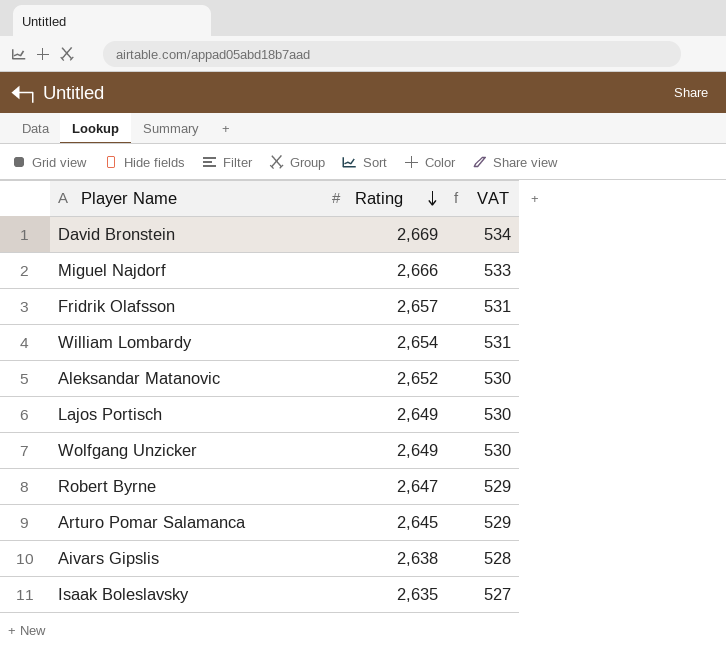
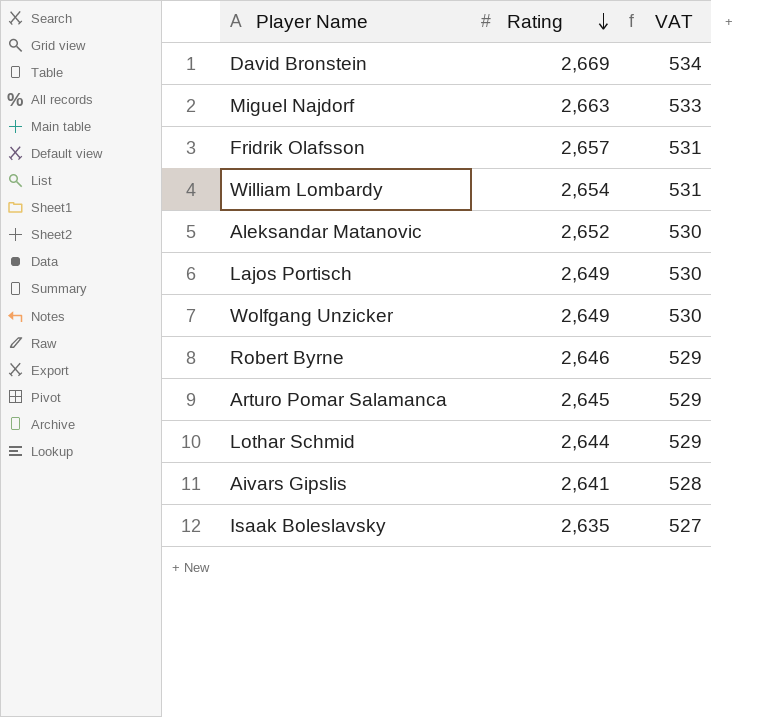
Miguel Najdorf | Rating: 2,666 -> 2,663
Robert Byrne | Rating: 2,647 -> 2,646
row Lothar Schmid: none -> 2,644 | 529
Aivars Gipslis | Rating: 2,638 -> 2,641

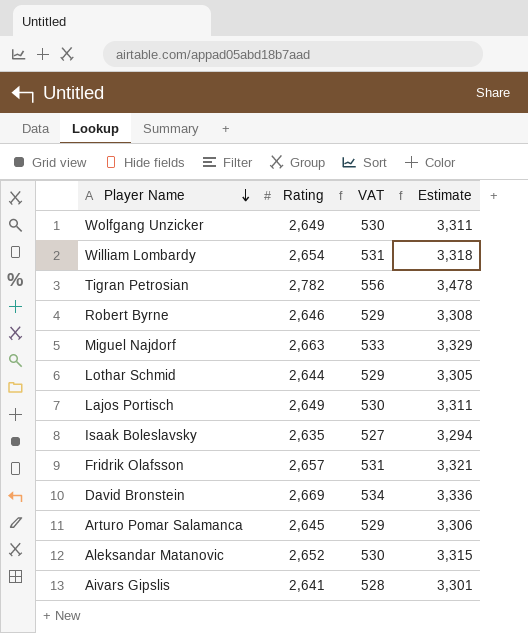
row order: Rating descending -> Player Name descending
column Estimate | formula: none -> [Rating] * 1.25
row Tigran Petrosian: none -> 2,782 | 556 | 3,478

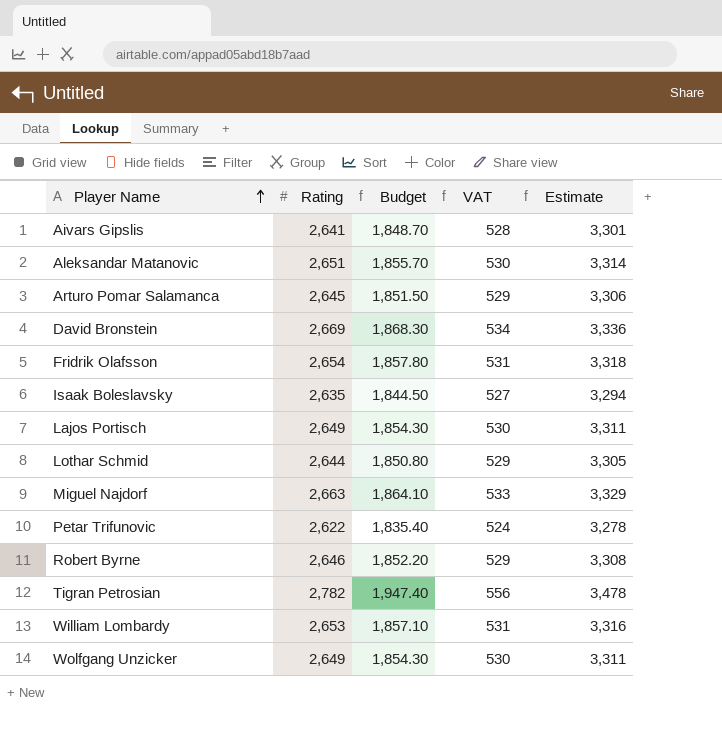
row order: Player Name descending -> Player Name ascending
column Budget | formula: none -> [Rating] * 0.7
Aleksandar Matanovic | Rating: 2,652 -> 2,651
Aleksandar Matanovic | Estimate: 3,315 -> 3,314
Fridrik Olafsson | Rating: 2,657 -> 2,654
Fridrik Olafsson | Estimate: 3,321 -> 3,318
row Petar Trifunovic: none -> 2,622 | 1,835.40 | 524 | 3,278
William Lombardy | Rating: 2,654 -> 2,653
William Lombardy | Estimate: 3,318 -> 3,316

